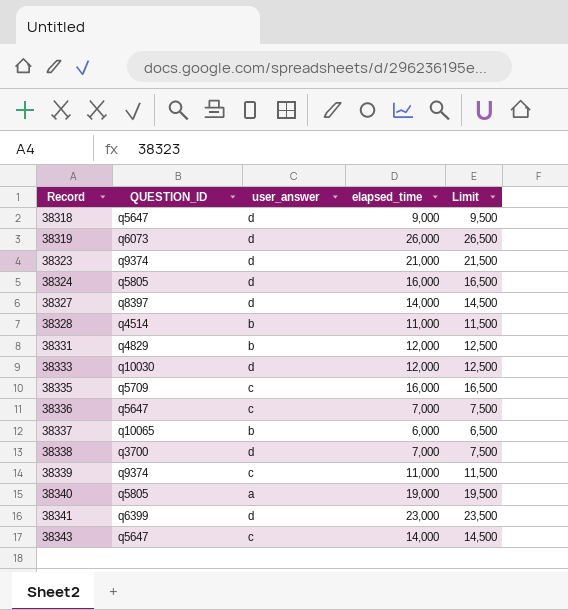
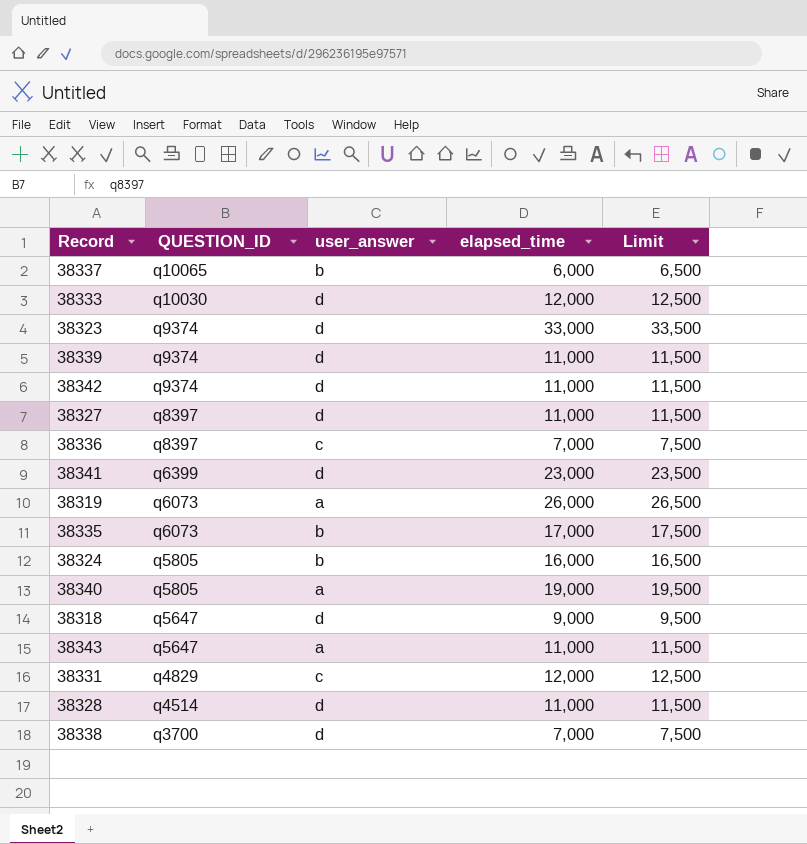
row order: Record ascending -> QUESTION_ID descending
38323 | elapsed_time: 21,000 -> 33,000
38323 | Limit: 21,500 -> 33,500
38339 | user_answer: c -> d
row 38342: none -> q9374 | d | 11,000 | 11,500
38327 | elapsed_time: 14,000 -> 11,000
38327 | Limit: 14,500 -> 11,500
38336 | QUESTION_ID: q5647 -> q8397
38319 | user_answer: d -> a
38335 | QUESTION_ID: q5709 -> q6073
38335 | user_answer: c -> b
38335 | elapsed_time: 16,000 -> 17,000
38335 | Limit: 16,500 -> 17,500
38324 | user_answer: d -> b
38343 | user_answer: c -> a
38343 | elapsed_time: 14,000 -> 11,000
38343 | Limit: 14,500 -> 11,500
38331 | user_answer: b -> c
38328 | user_answer: b -> d

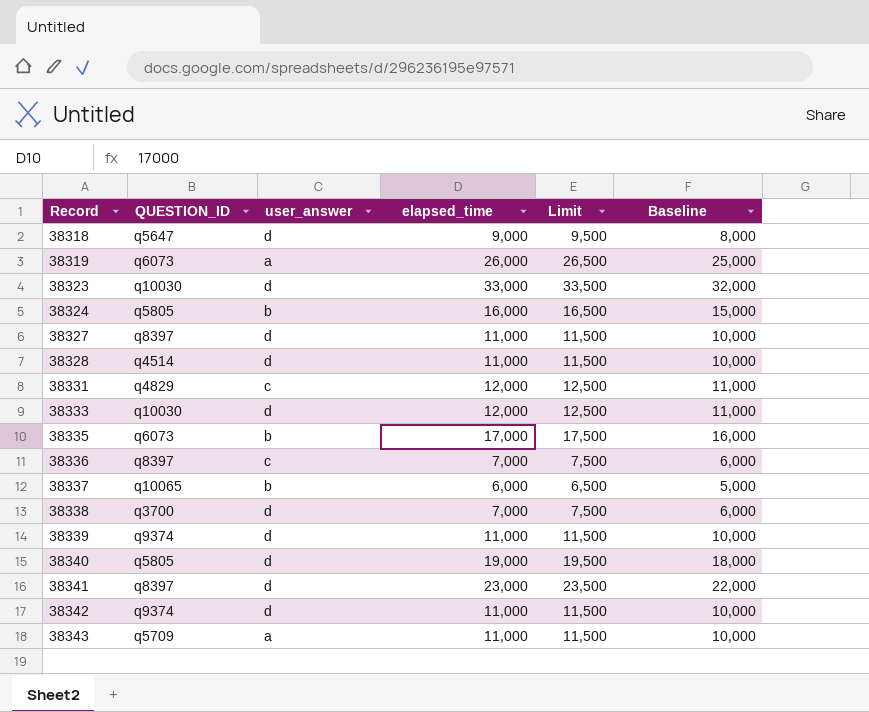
row order: QUESTION_ID descending -> Record ascending
column Baseline | formula: none -> [elapsed_time] - 1000
38323 | QUESTION_ID: q9374 -> q10030
38340 | user_answer: a -> d
38341 | QUESTION_ID: q6399 -> q8397
38343 | QUESTION_ID: q5647 -> q5709

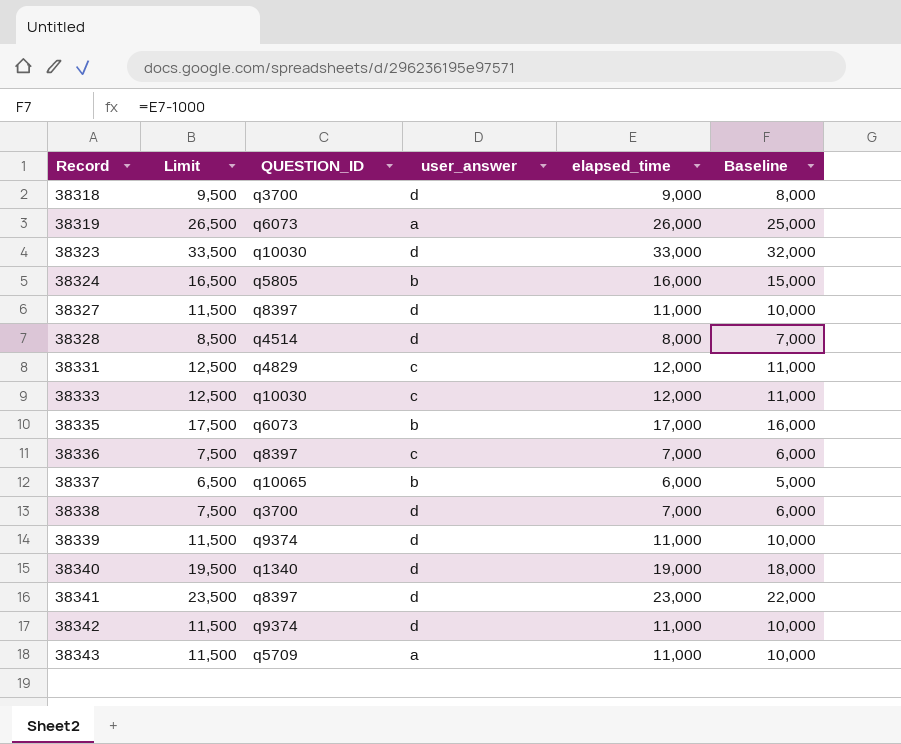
column Limit | position: 5 -> 2
38318 | QUESTION_ID: q5647 -> q3700
38328 | Limit: 11,500 -> 8,500
38328 | elapsed_time: 11,000 -> 8,000
38328 | Baseline: 10,000 -> 7,000
38333 | user_answer: d -> c
38340 | QUESTION_ID: q5805 -> q1340

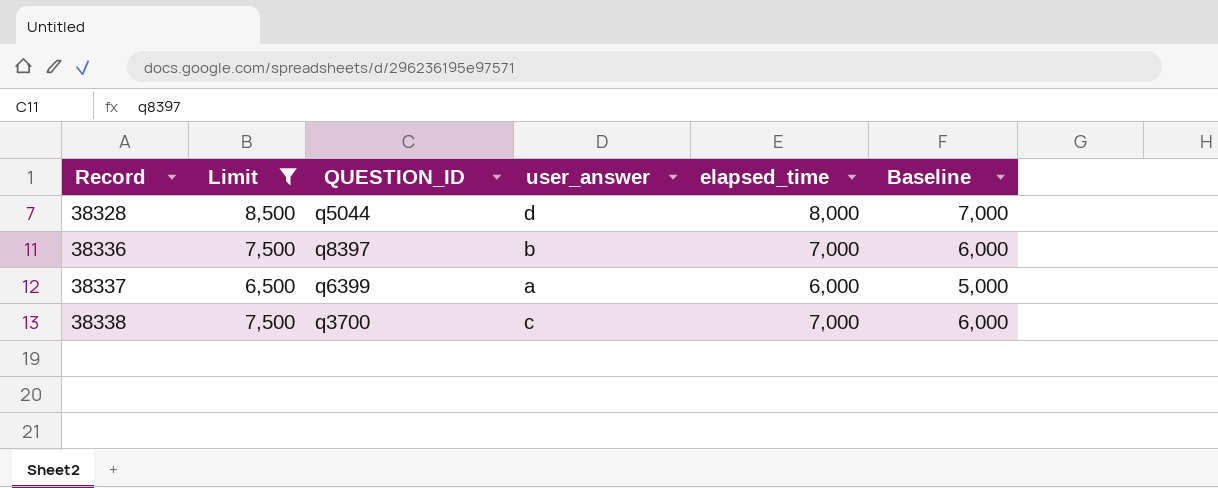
filter: none -> Limit <= 8,500
38328 | QUESTION_ID: q4514 -> q5044
38336 | user_answer: c -> b
38337 | QUESTION_ID: q10065 -> q6399
38337 | user_answer: b -> a
38338 | user_answer: d -> c

